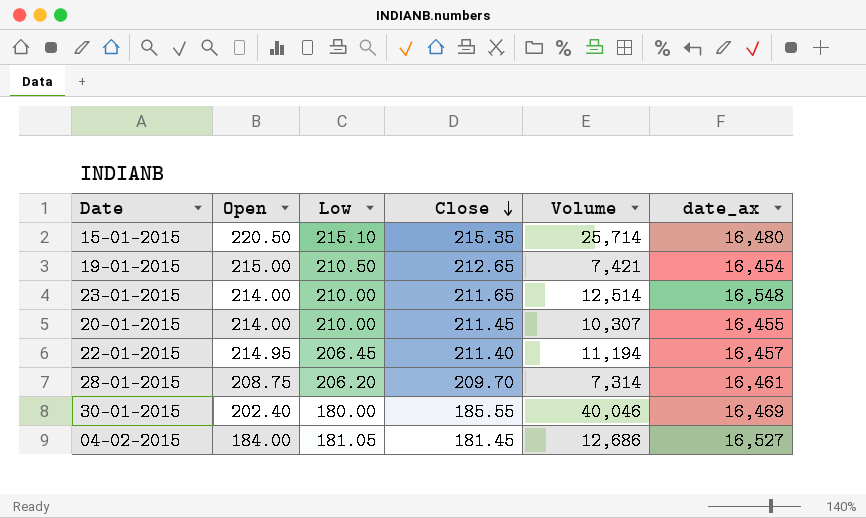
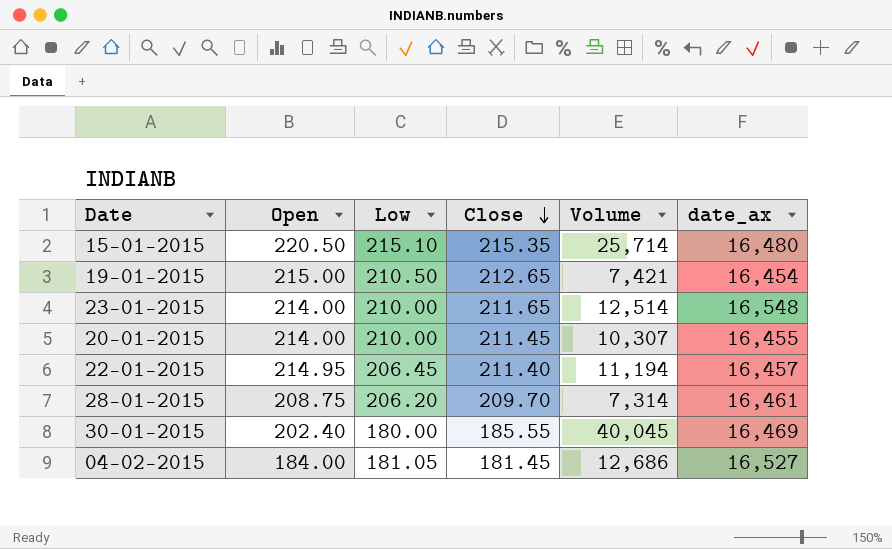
30-01-2015 | Volume: 40,046 -> 40,045

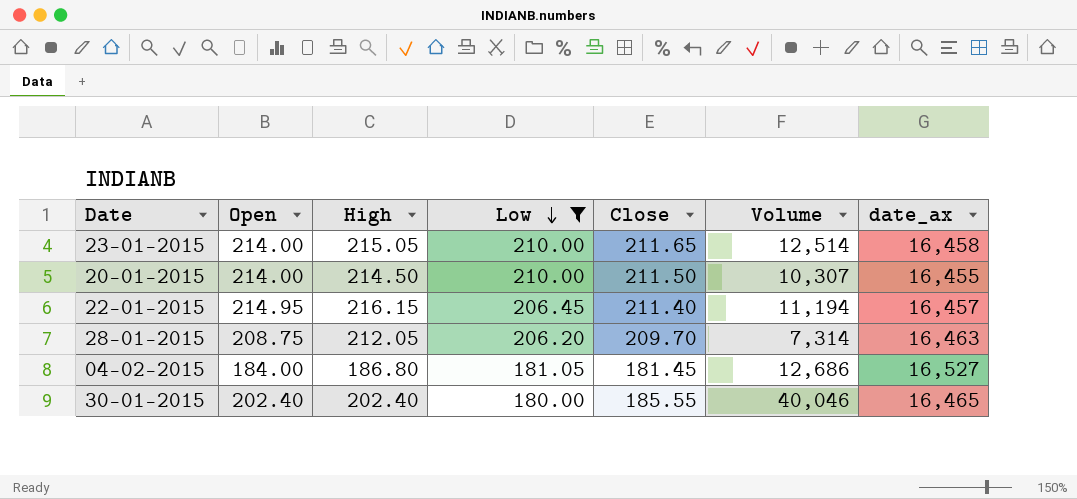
filter: none -> Low <= 210.00
row order: Close descending -> Low descending
column High | position: none -> 3
23-01-2015 | date_ax: 16,548 -> 16,458
20-01-2015 | Close: 211.45 -> 211.50
28-01-2015 | date_ax: 16,461 -> 16,463
30-01-2015 | Volume: 40,045 -> 40,046
30-01-2015 | date_ax: 16,469 -> 16,465

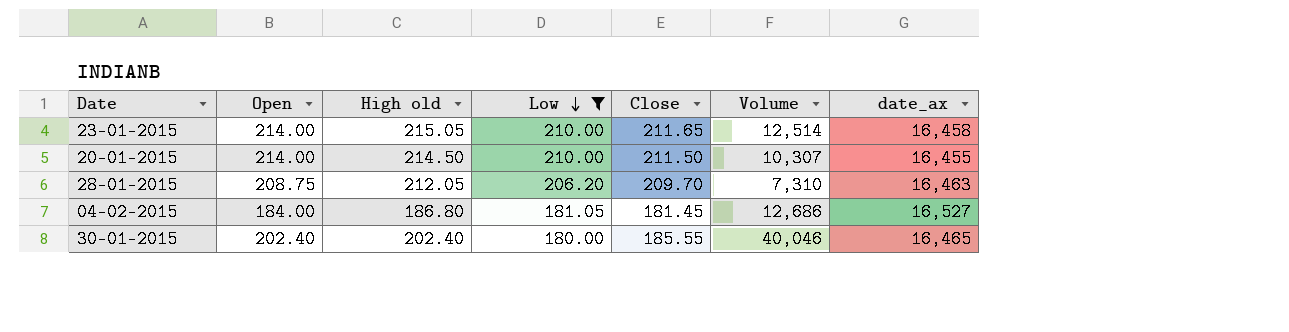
column name: High -> High old
row 22-01-2015: 214.95 | 216.15 | 206.45 | 211.40 | 11,194 | 16,457 -> none
28-01-2015 | Volume: 7,314 -> 7,310

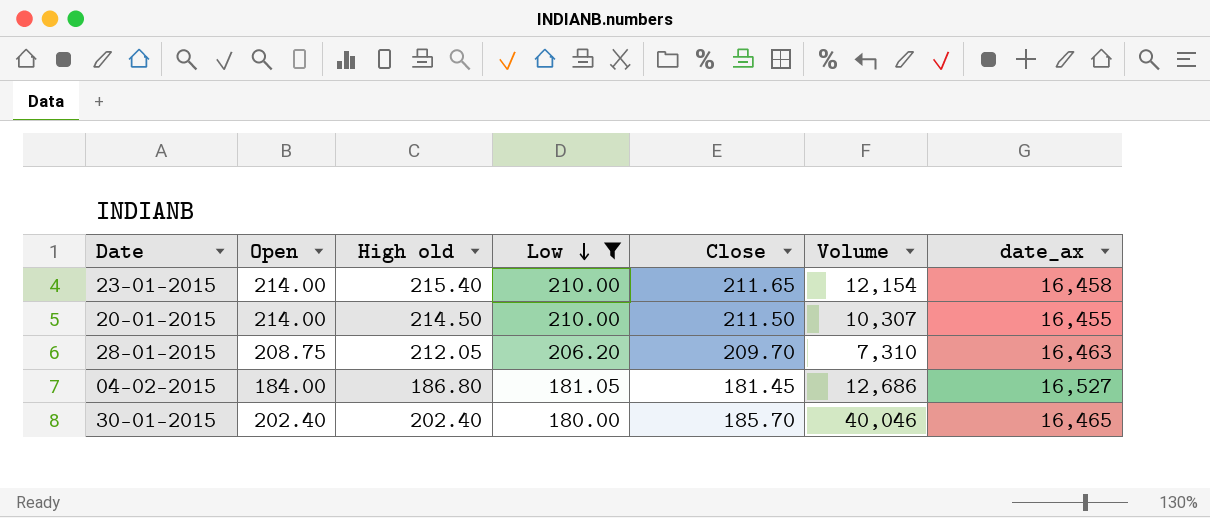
23-01-2015 | High old: 215.05 -> 215.40
23-01-2015 | Volume: 12,514 -> 12,154
30-01-2015 | Close: 185.55 -> 185.70

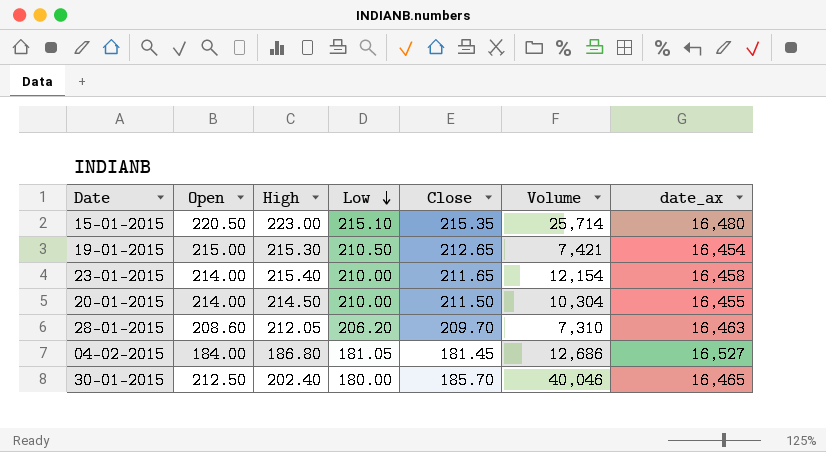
filter: Low <= 210.00 -> none
column name: High old -> High
20-01-2015 | Volume: 10,307 -> 10,304
28-01-2015 | Open: 208.75 -> 208.60
30-01-2015 | Open: 202.40 -> 212.50

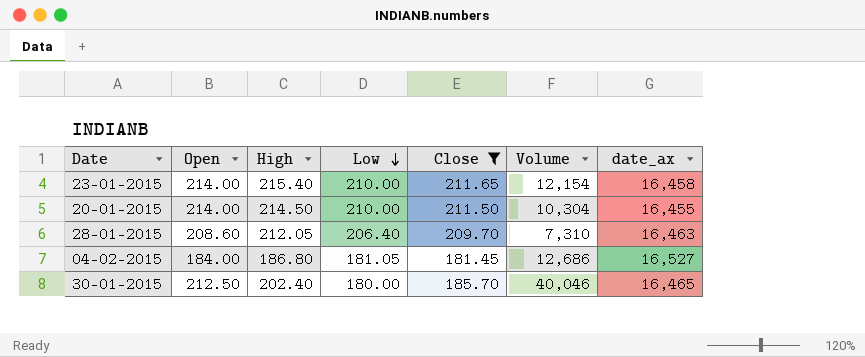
filter: none -> Close <= 211.65
28-01-2015 | Low: 206.20 -> 206.40

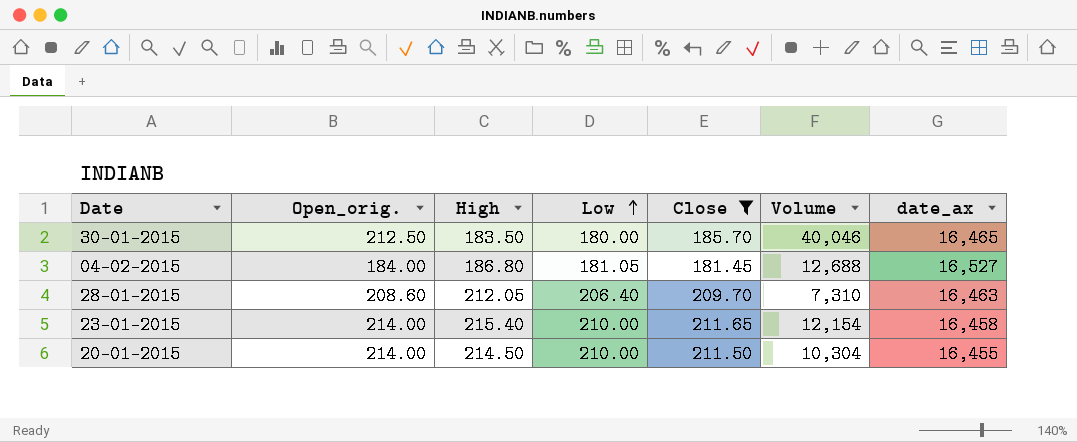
row order: Low descending -> Low ascending
column name: Open -> Open_orig.
30-01-2015 | High: 202.40 -> 183.50
04-02-2015 | Volume: 12,686 -> 12,688

